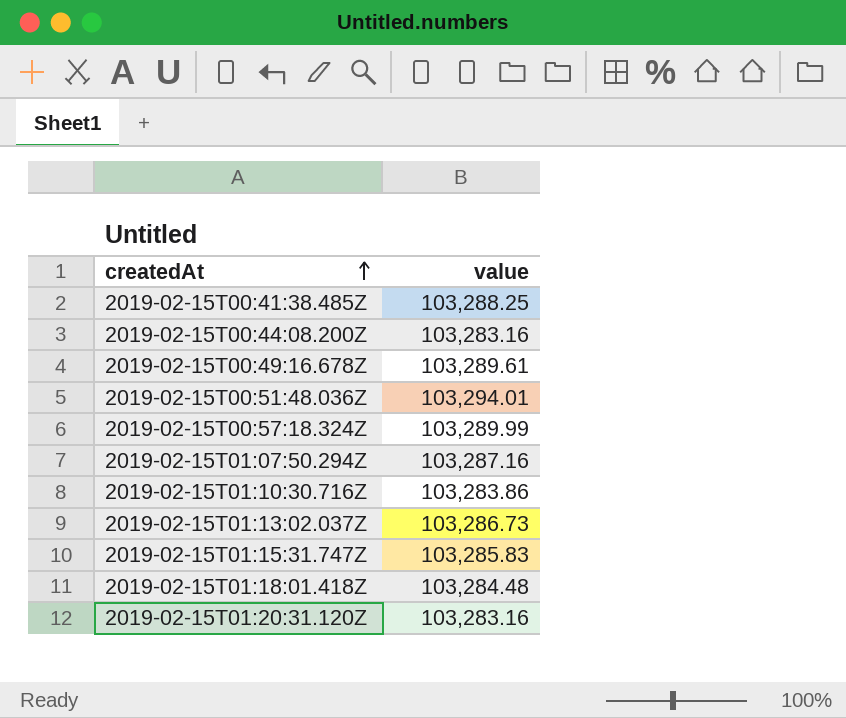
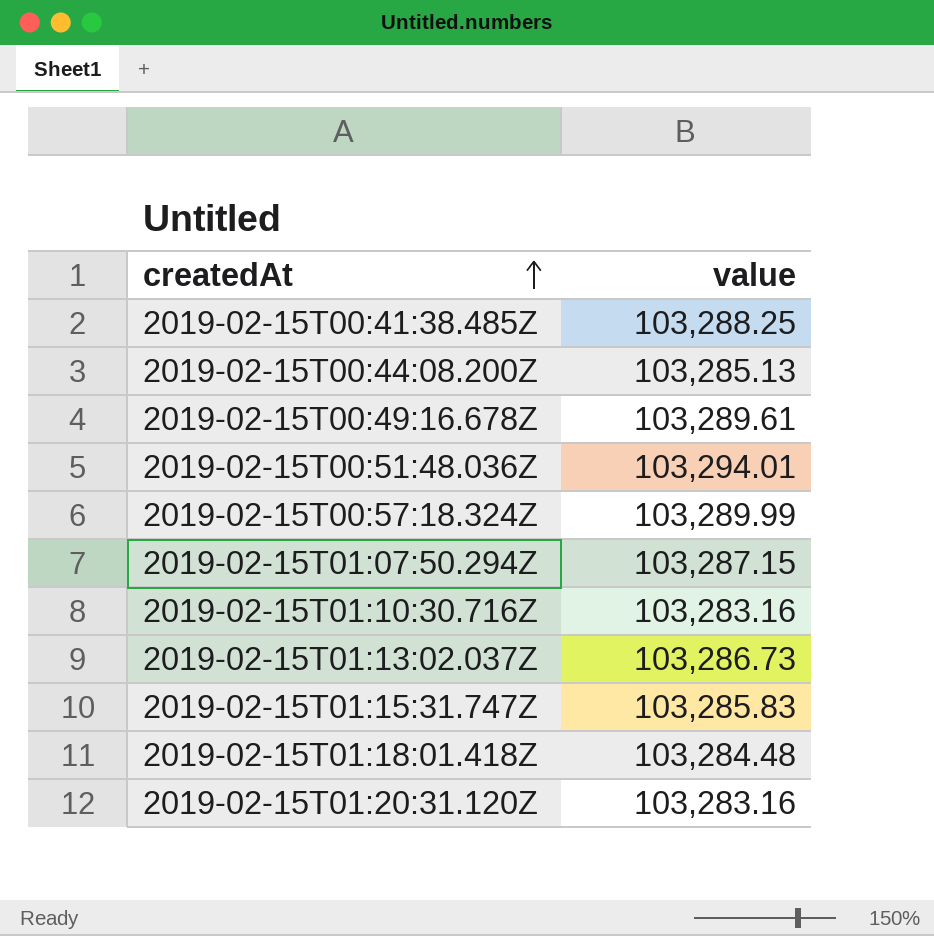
2019-02-15T00:44:08.200Z | value: 103,283.16 -> 103,285.13
2019-02-15T01:07:50.294Z | value: 103,287.16 -> 103,287.15
2019-02-15T01:10:30.716Z | value: 103,283.86 -> 103,283.16

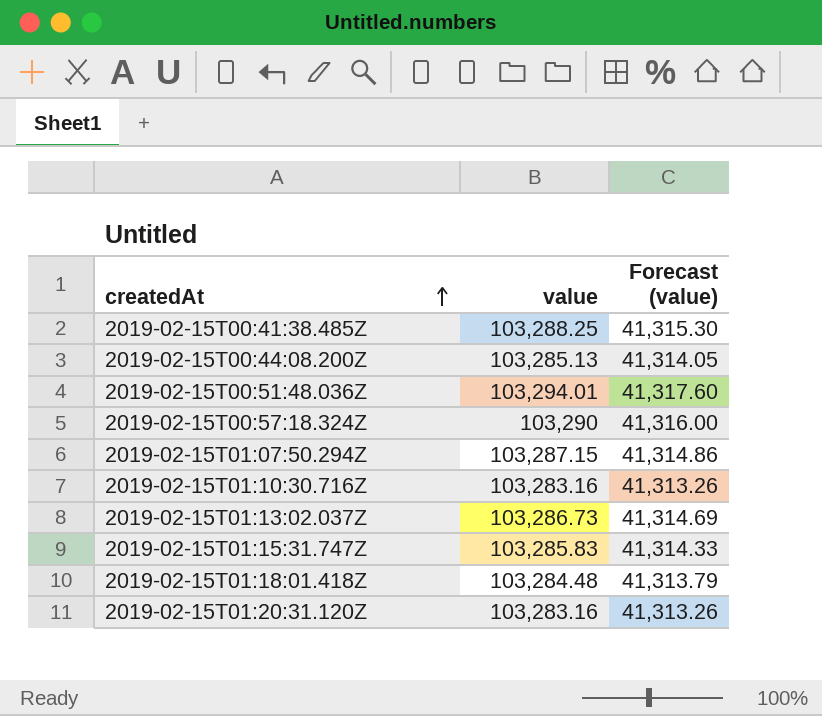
column Forecast (value) | formula: none -> [value] * 0.4
row 2019-02-15T00:49:16.678Z: 103,289.61 -> none
2019-02-15T00:57:18.324Z | value: 103,289.99 -> 103,290

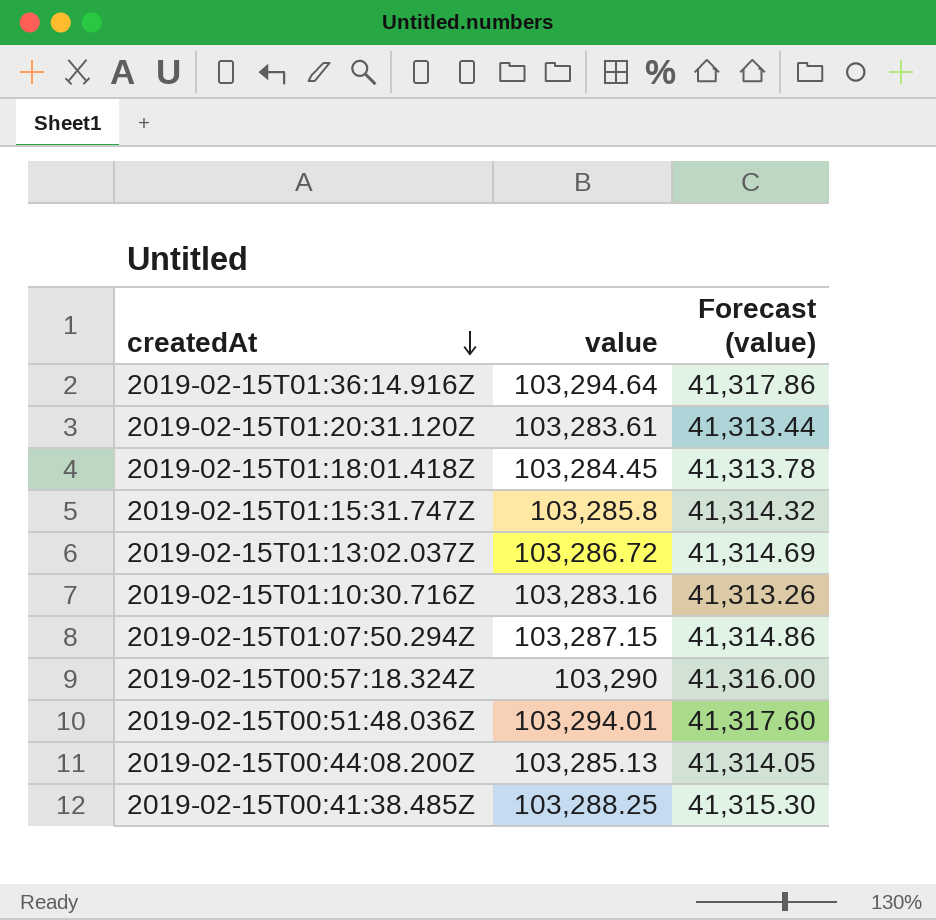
row order: createdAt ascending -> createdAt descending
row 2019-02-15T01:36:14.916Z: none -> 103,294.64 | 41,317.86
2019-02-15T01:20:31.120Z | value: 103,283.16 -> 103,283.61
2019-02-15T01:20:31.120Z | Forecast (value): 41,313.26 -> 41,313.44
2019-02-15T01:18:01.418Z | value: 103,284.48 -> 103,284.45
2019-02-15T01:18:01.418Z | Forecast (value): 41,313.79 -> 41,313.78
2019-02-15T01:15:31.747Z | value: 103,285.83 -> 103,285.8
2019-02-15T01:15:31.747Z | Forecast (value): 41,314.33 -> 41,314.32
2019-02-15T01:13:02.037Z | value: 103,286.73 -> 103,286.72

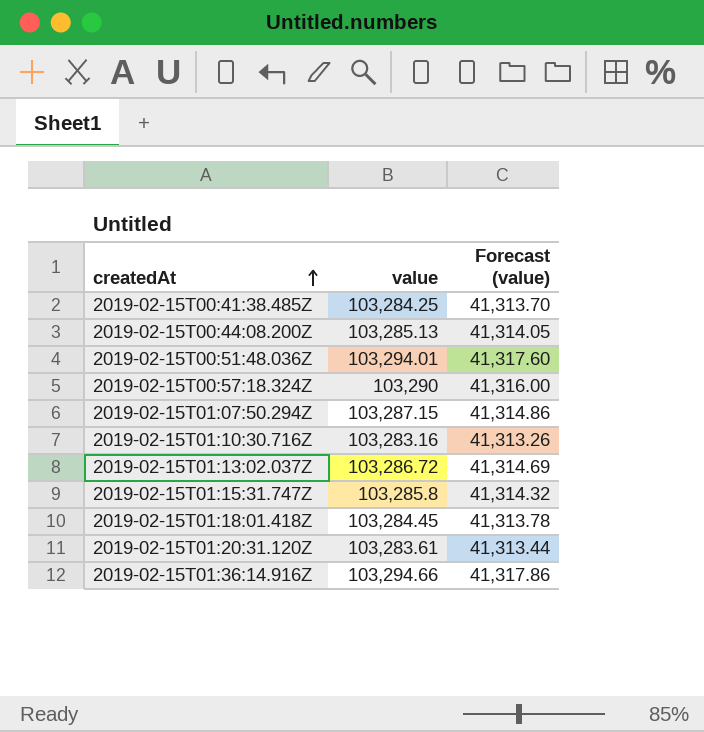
row order: createdAt descending -> createdAt ascending
2019-02-15T00:41:38.485Z | value: 103,288.25 -> 103,284.25
2019-02-15T00:41:38.485Z | Forecast (value): 41,315.30 -> 41,313.70
2019-02-15T01:36:14.916Z | value: 103,294.64 -> 103,294.66

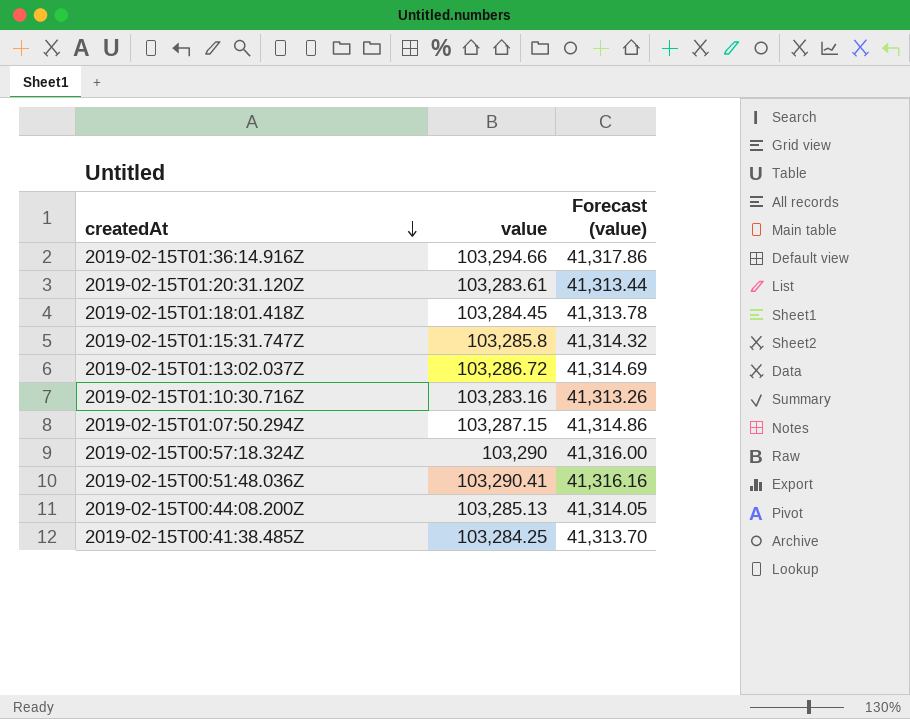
row order: createdAt ascending -> createdAt descending
2019-02-15T00:51:48.036Z | value: 103,294.01 -> 103,290.41
2019-02-15T00:51:48.036Z | Forecast (value): 41,317.60 -> 41,316.16

